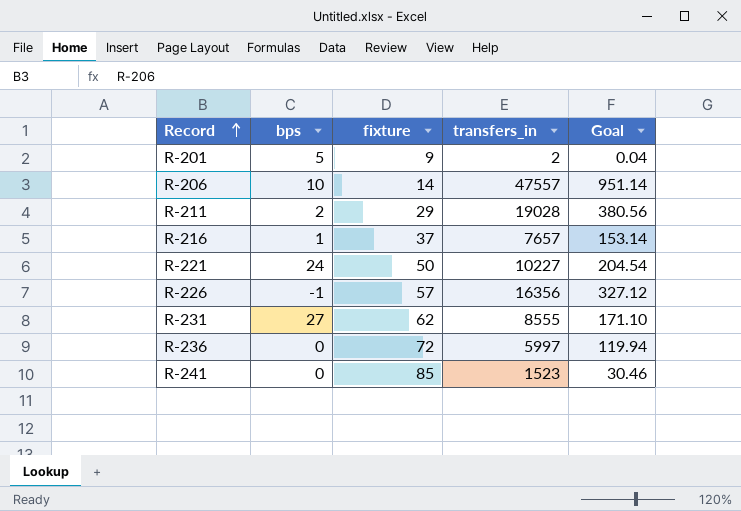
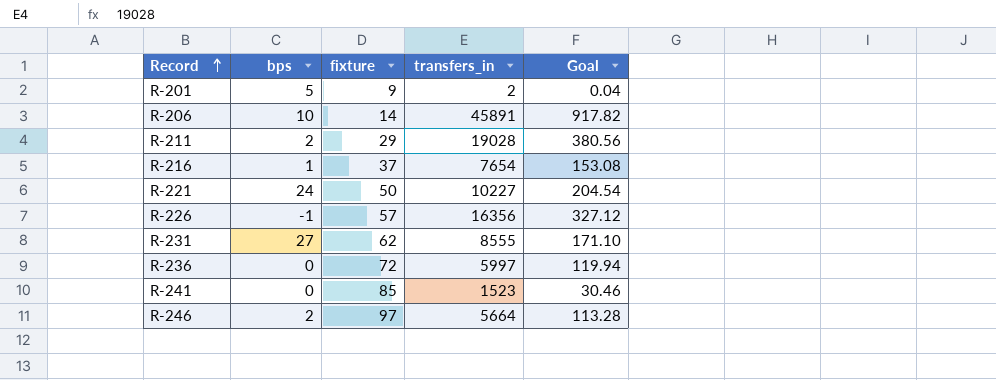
R-206 | transfers_in: 47557 -> 45891
R-206 | Goal: 951.14 -> 917.82
R-216 | transfers_in: 7657 -> 7654
R-216 | Goal: 153.14 -> 153.08
row R-246: none -> 2 | 97 | 5664 | 113.28

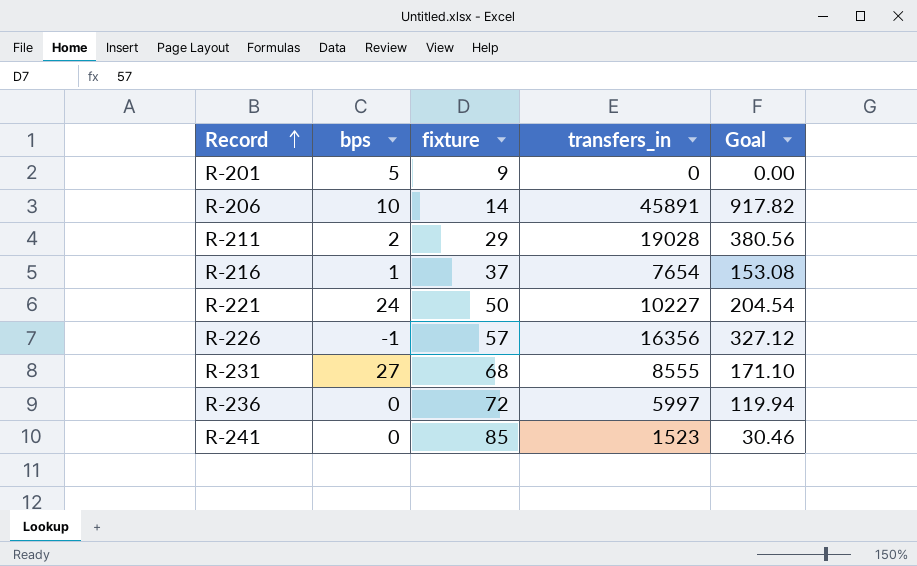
row R-246: 2 | 97 | 5664 | 113.28 -> none
R-201 | transfers_in: 2 -> 0
R-201 | Goal: 0.04 -> 0.00
R-231 | fixture: 62 -> 68

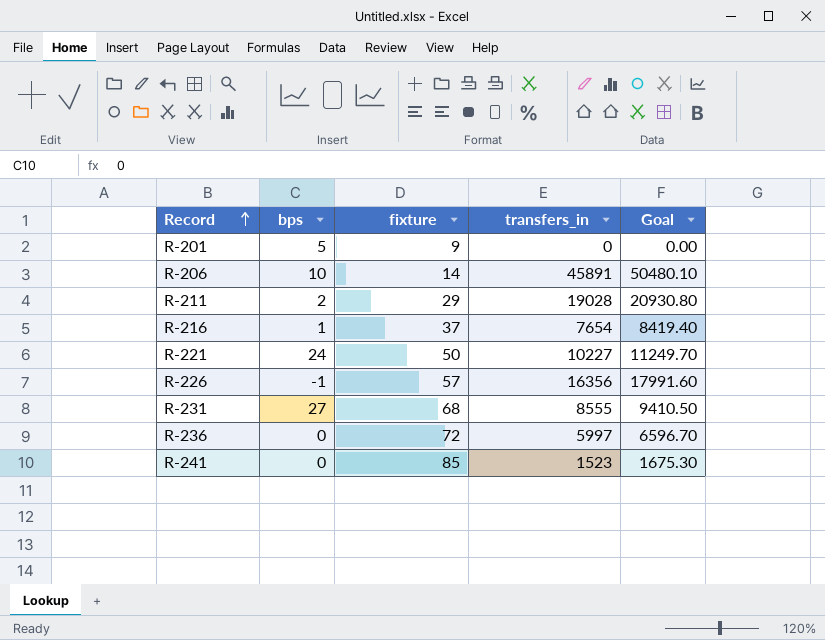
column Goal | formula: [transfers_in] * 0.02 -> [transfers_in] * 1.1

